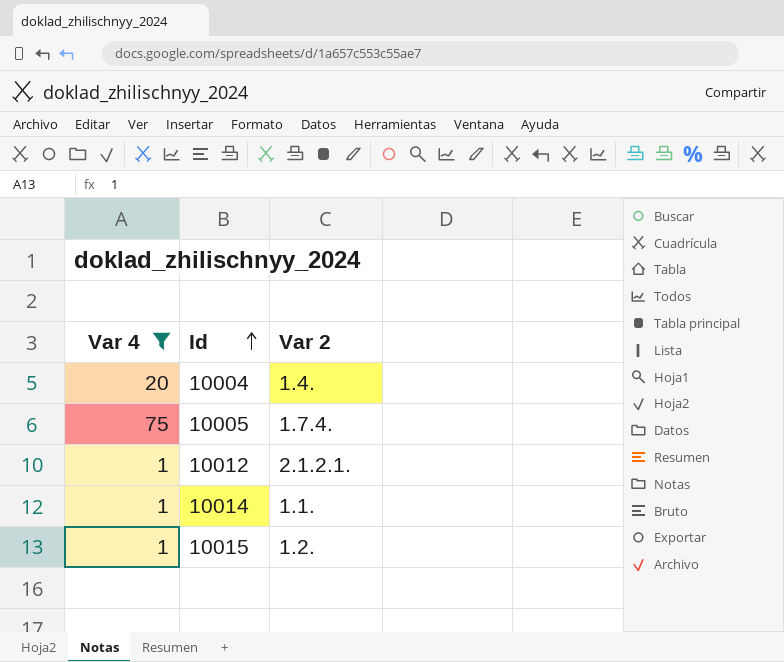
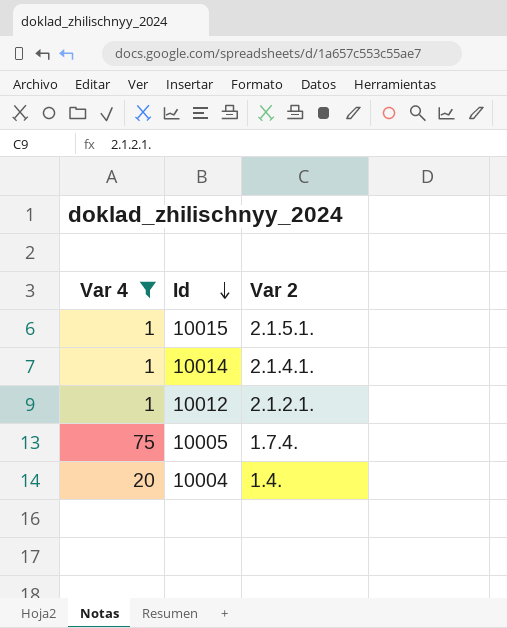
row order: Id ascending -> Id descending
10015 | Var 2: 1.2. -> 2.1.5.1.
10014 | Var 2: 1.1. -> 2.1.4.1.

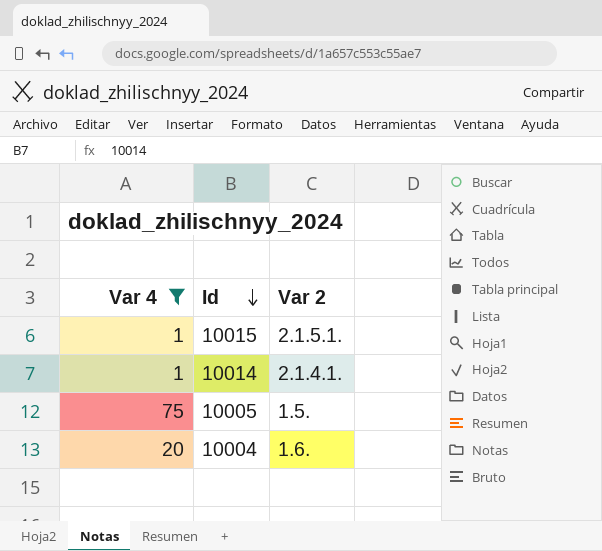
row 10012: 1 | 2.1.2.1. -> none
10005 | Var 2: 1.7.4. -> 1.5.
10004 | Var 2: 1.4. -> 1.6.

